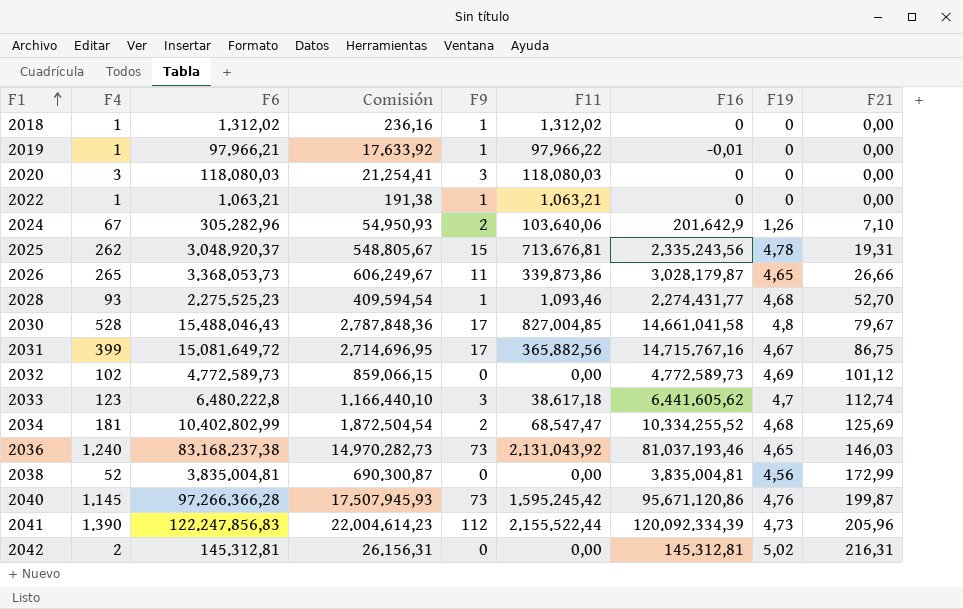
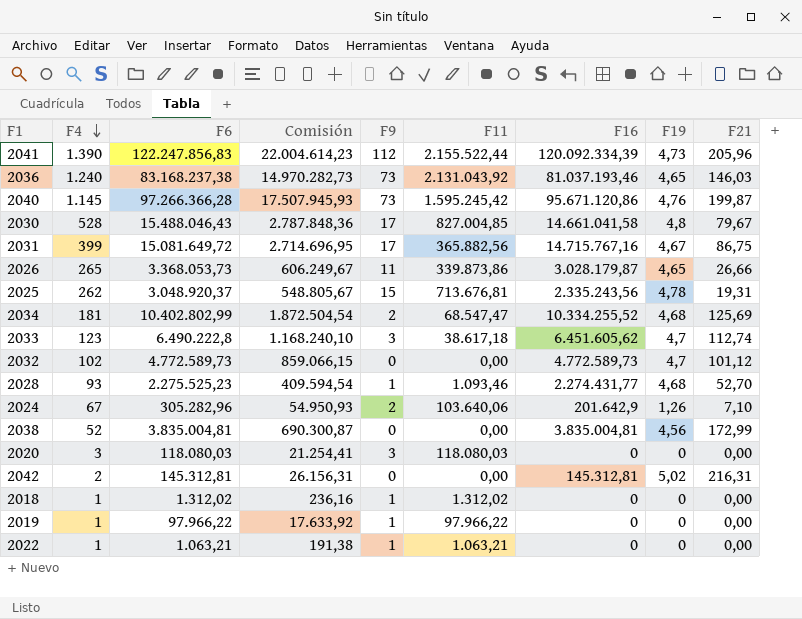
row order: F1 ascending -> F4 descending
2033 | F6: 6.480.222,8 -> 6.490.222,8
2033 | Comisión: 1.166.440,10 -> 1.168.240,10
2033 | F16: 6.441.605,62 -> 6.451.605,62
2032 | F19: 4,69 -> 4,7
2019 | F6: 97.966,21 -> 97.966,22
2019 | F16: -0,01 -> 0

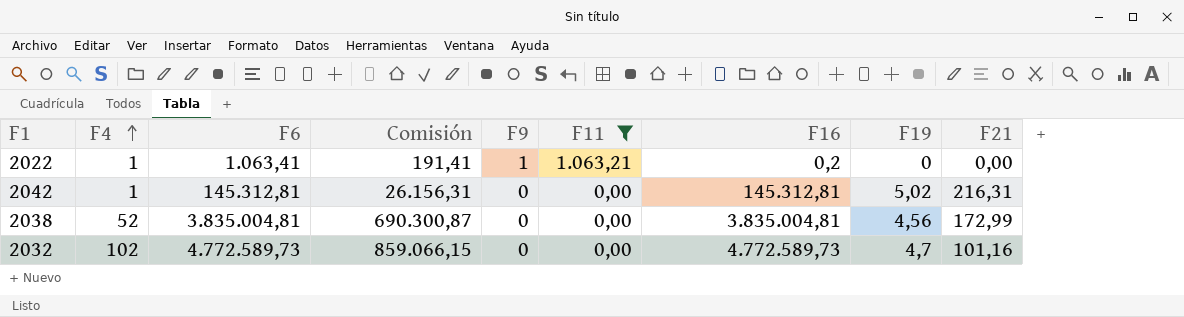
filter: none -> F11 <= 1.063,21
row order: F4 descending -> F4 ascending
2022 | F6: 1.063,21 -> 1.063,41
2022 | Comisión: 191,38 -> 191,41
2022 | F16: 0 -> 0,2
2042 | F4: 2 -> 1
2032 | F21: 101,12 -> 101,16

